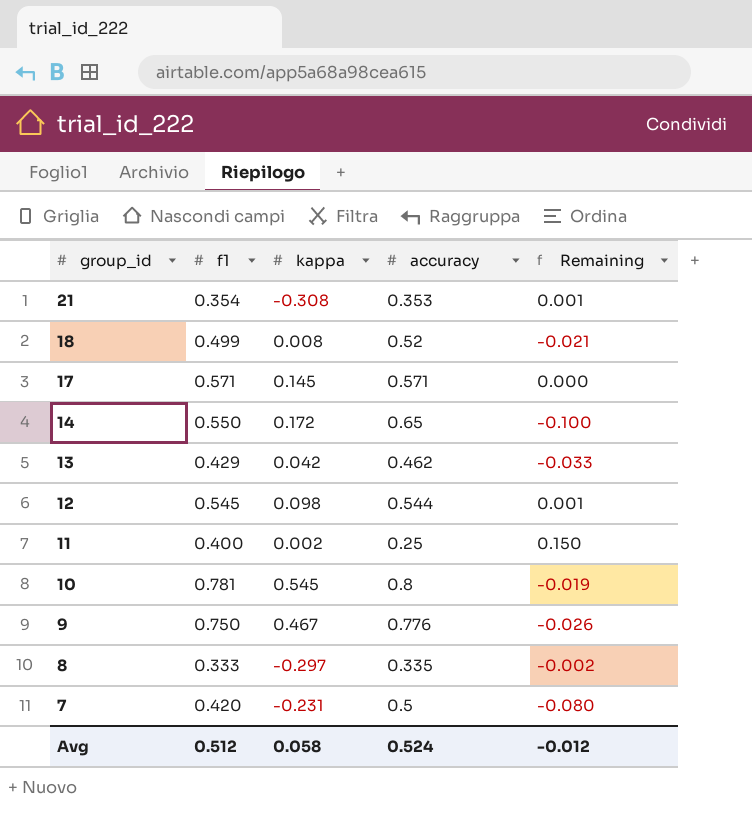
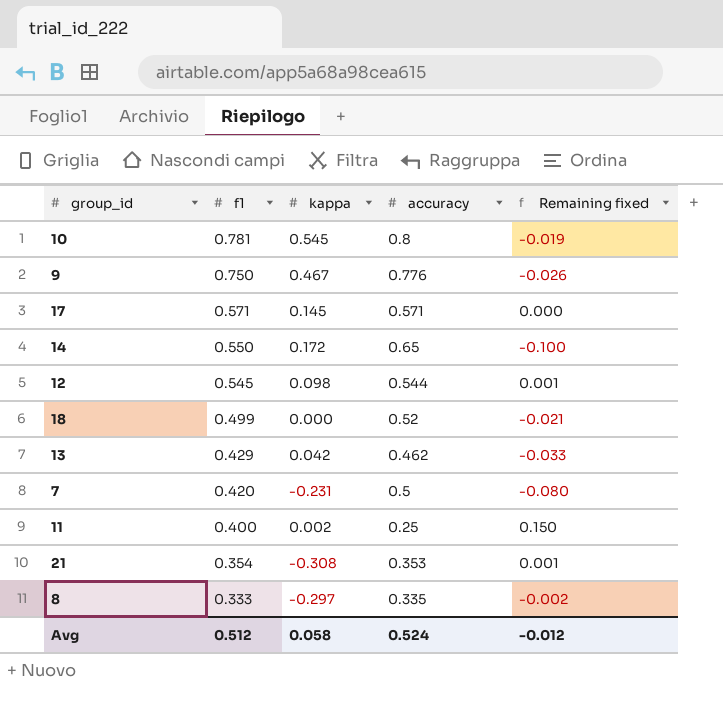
row order: group_id descending -> f1 descending
column name: Remaining -> Remaining fixed
18 | kappa: 0.008 -> 0.000

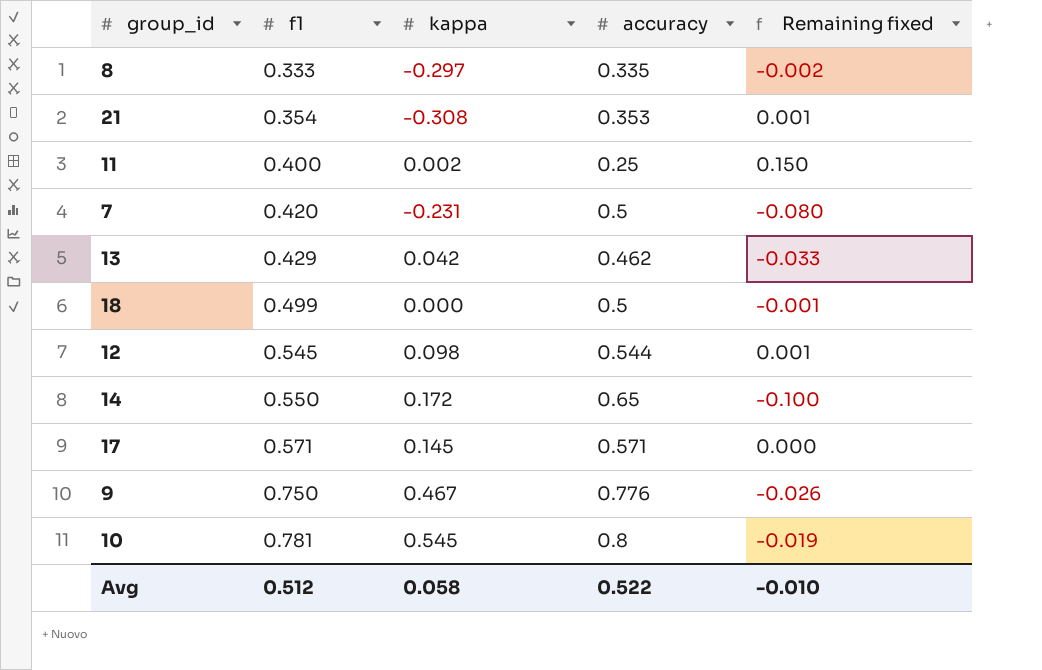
row order: f1 descending -> f1 ascending
18 | accuracy: 0.52 -> 0.5
18 | Remaining fixed: -0.021 -> -0.001
Avg | accuracy: 0.524 -> 0.522
Avg | Remaining fixed: -0.012 -> -0.010

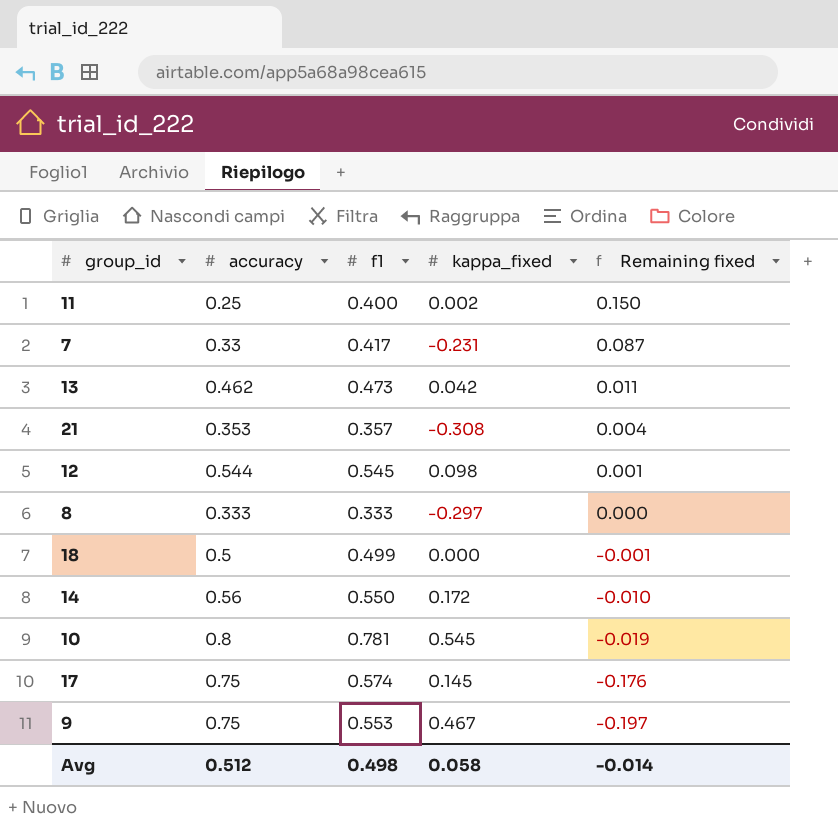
row order: f1 ascending -> Remaining fixed descending
column accuracy | position: 4 -> 2
column name: kappa -> kappa_fixed
7 | accuracy: 0.5 -> 0.33
7 | f1: 0.420 -> 0.417
7 | Remaining fixed: -0.080 -> 0.087
13 | f1: 0.429 -> 0.473
13 | Remaining fixed: -0.033 -> 0.011
21 | f1: 0.354 -> 0.357
21 | Remaining fixed: 0.001 -> 0.004
8 | accuracy: 0.335 -> 0.333
8 | Remaining fixed: -0.002 -> 0.000
14 | accuracy: 0.65 -> 0.56
14 | Remaining fixed: -0.100 -> -0.010
17 | accuracy: 0.571 -> 0.75
17 | f1: 0.571 -> 0.574
17 | Remaining fixed: 0.000 -> -0.176
9 | accuracy: 0.776 -> 0.75
9 | f1: 0.750 -> 0.553
9 | Remaining fixed: -0.026 -> -0.197
Avg | accuracy: 0.522 -> 0.512
Avg | f1: 0.512 -> 0.498
Avg | Remaining fixed: -0.010 -> -0.014

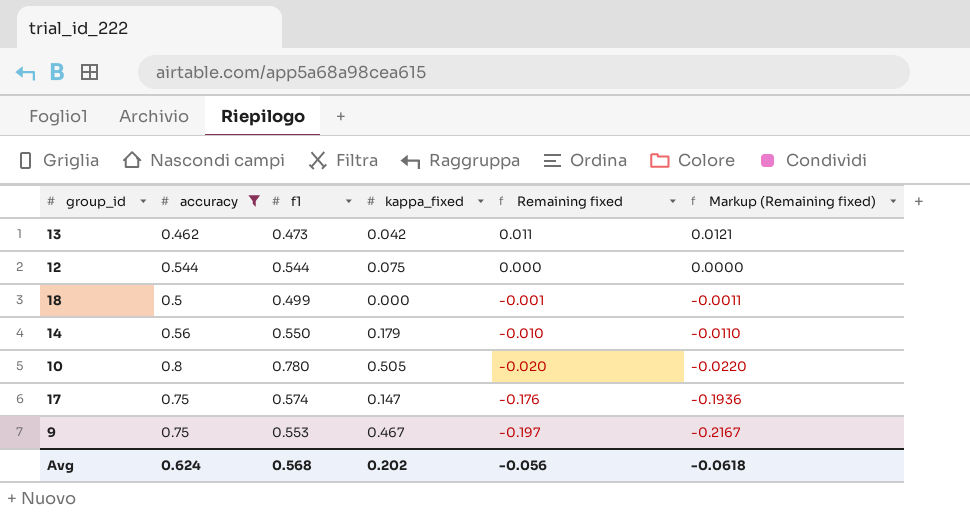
filter: none -> accuracy >= 0.462
column Markup (Remaining fixed) | formula: none -> [Remaining fixed] * 1.1
12 | f1: 0.545 -> 0.544
12 | kappa_fixed: 0.098 -> 0.075
12 | Remaining fixed: 0.001 -> 0.000
14 | kappa_fixed: 0.172 -> 0.179
10 | f1: 0.781 -> 0.780
10 | kappa_fixed: 0.545 -> 0.505
10 | Remaining fixed: -0.019 -> -0.020
17 | kappa_fixed: 0.145 -> 0.147
Avg | accuracy: 0.512 -> 0.624
Avg | f1: 0.498 -> 0.568
Avg | kappa_fixed: 0.058 -> 0.202
Avg | Remaining fixed: -0.014 -> -0.056

